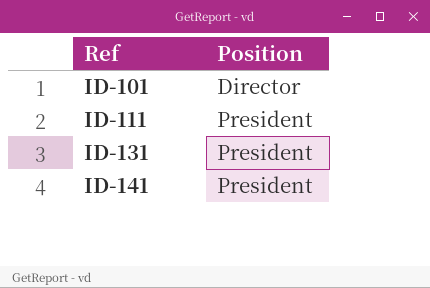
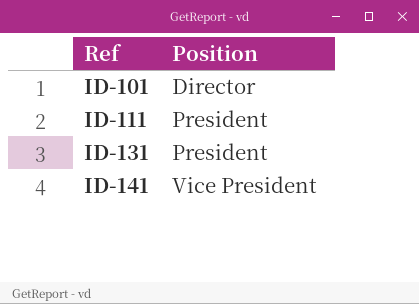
ID-141 | Position: President -> Vice President

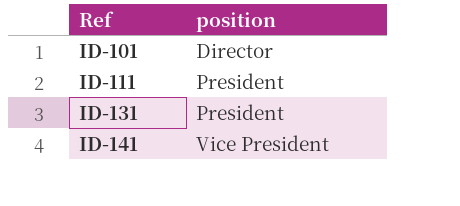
column name: Position -> position

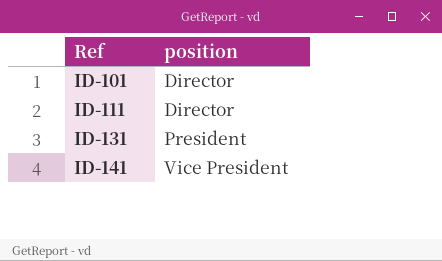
ID-111 | position: President -> Director

